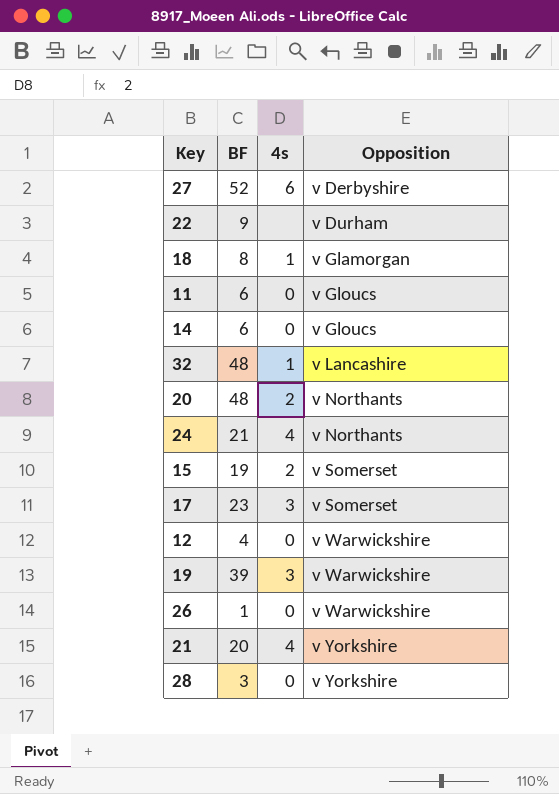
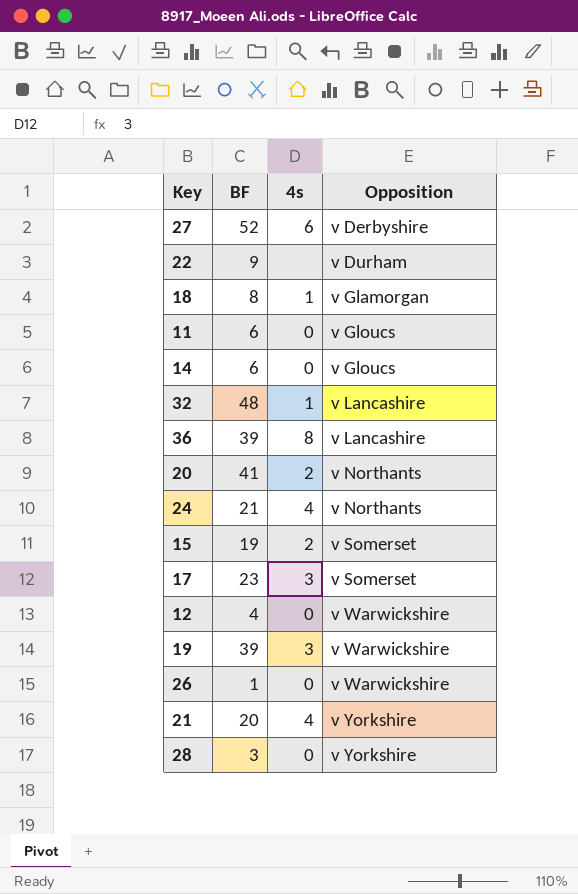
row 36: none -> 39 | 8 | v Lancashire
20 | BF: 48 -> 41

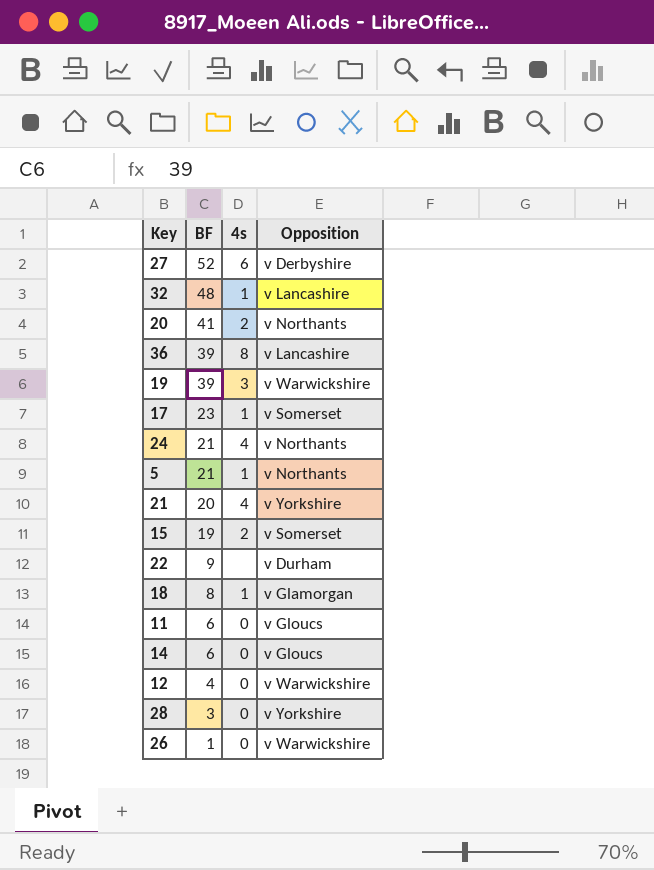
row order: Opposition ascending -> BF descending
17 | 4s: 3 -> 1
row 5: none -> 21 | 1 | v Northants

